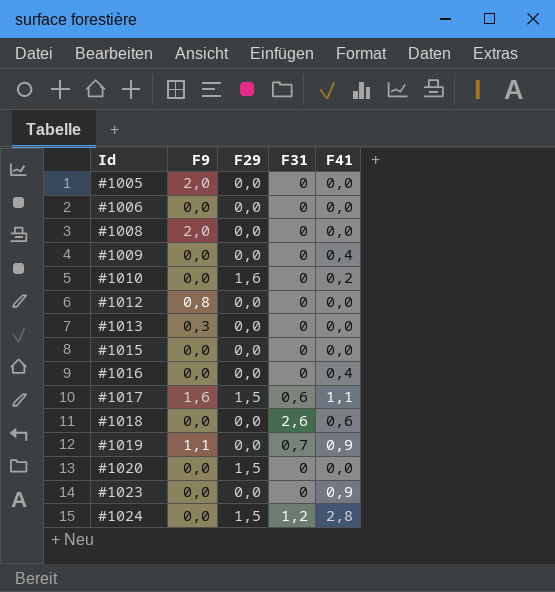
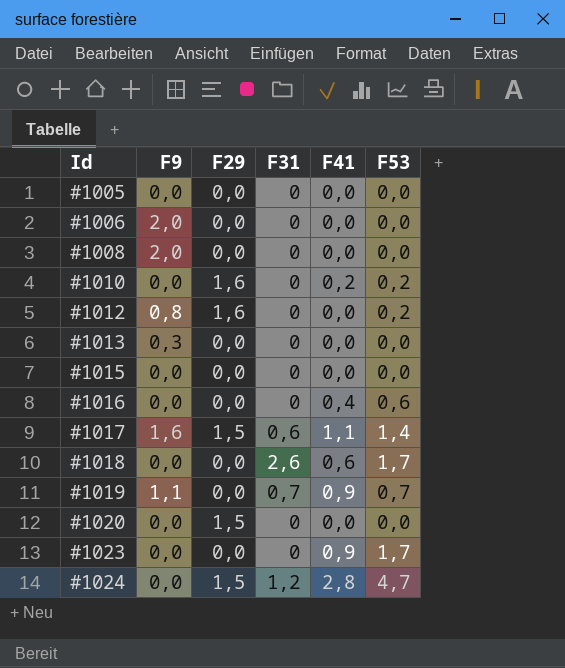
column F53 | position: none -> 6
row #1009: 0,0 | 0,0 | 0 | 0,4 -> none
#1005 | F9: 2,0 -> 0,0
#1006 | F9: 0,0 -> 2,0
#1012 | F29: 0,0 -> 1,6

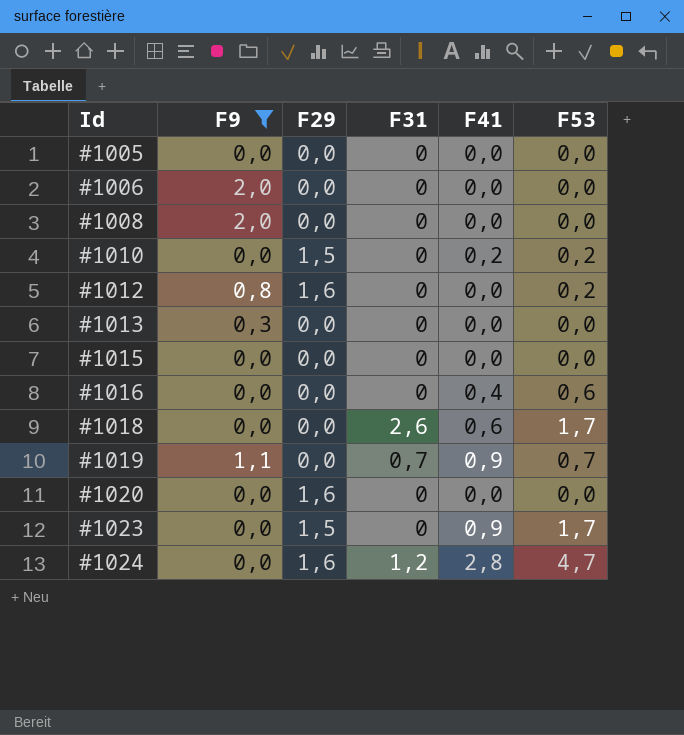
filter: none -> F9 != 1,6
#1010 | F29: 1,6 -> 1,5
#1020 | F29: 1,5 -> 1,6
#1023 | F29: 0,0 -> 1,5
#1024 | F29: 1,5 -> 1,6

